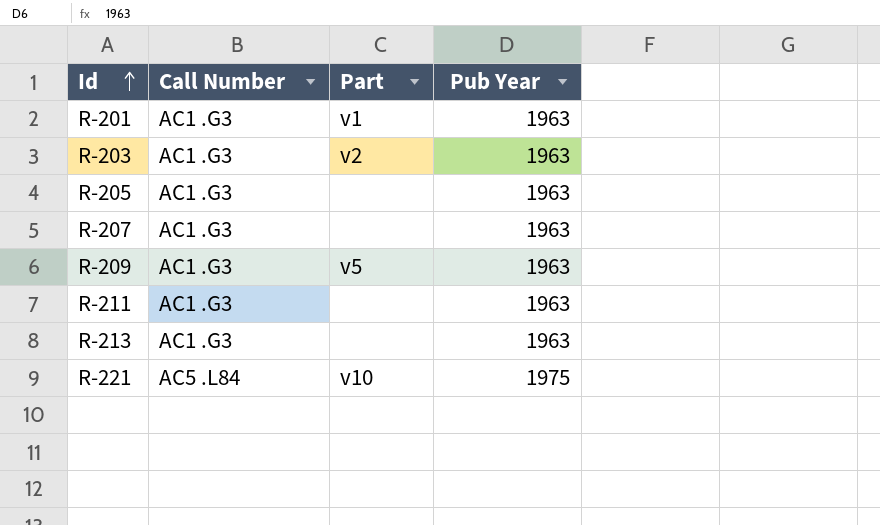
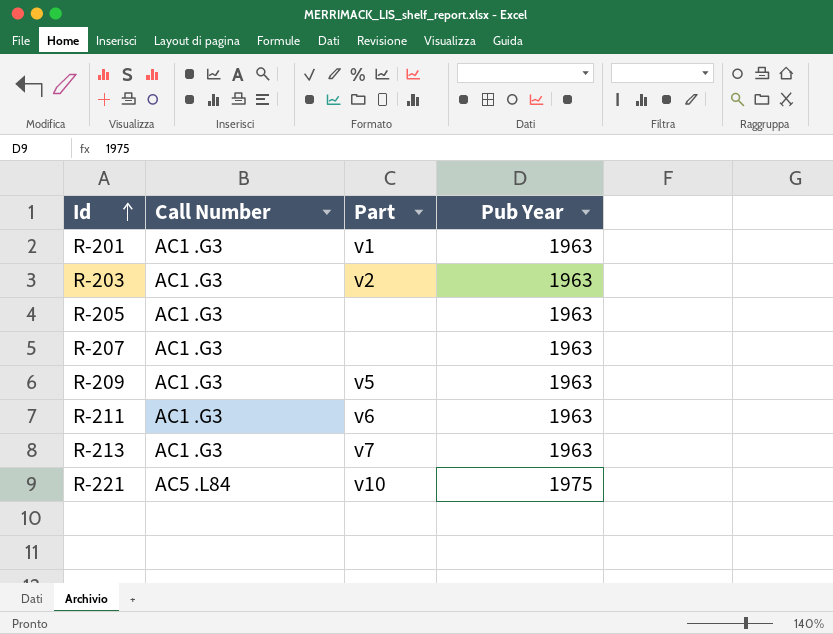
R-211 | Part: none -> v6
R-213 | Part: none -> v7

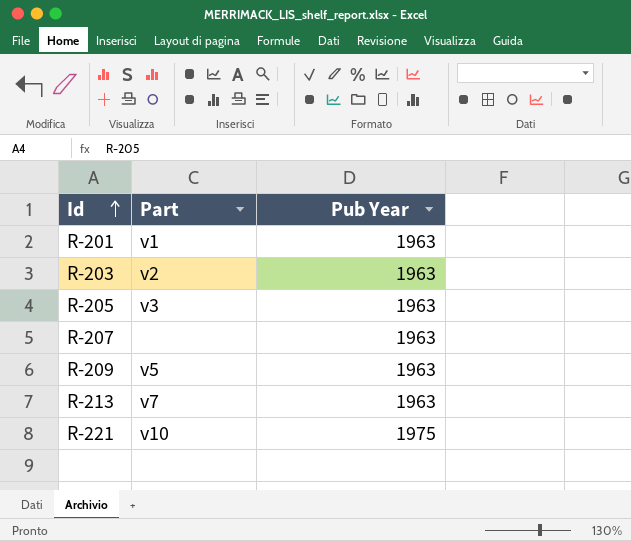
column Call Number | position: 2 -> none
row R-211: AC1 .G3 | v6 | 1963 -> none
R-205 | Part: none -> v3

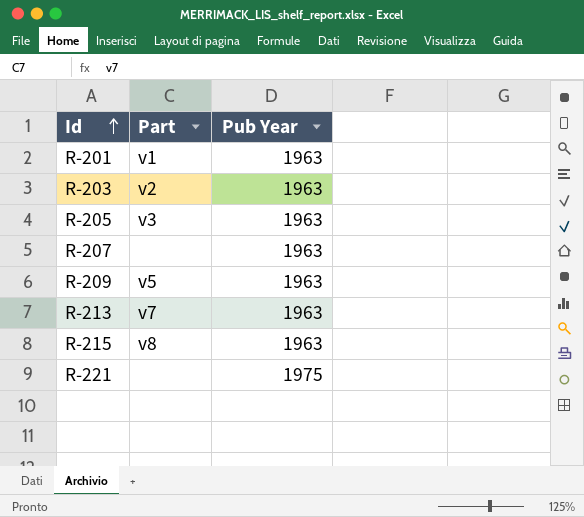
row R-215: none -> v8 | 1963
R-221 | Part: v10 -> none

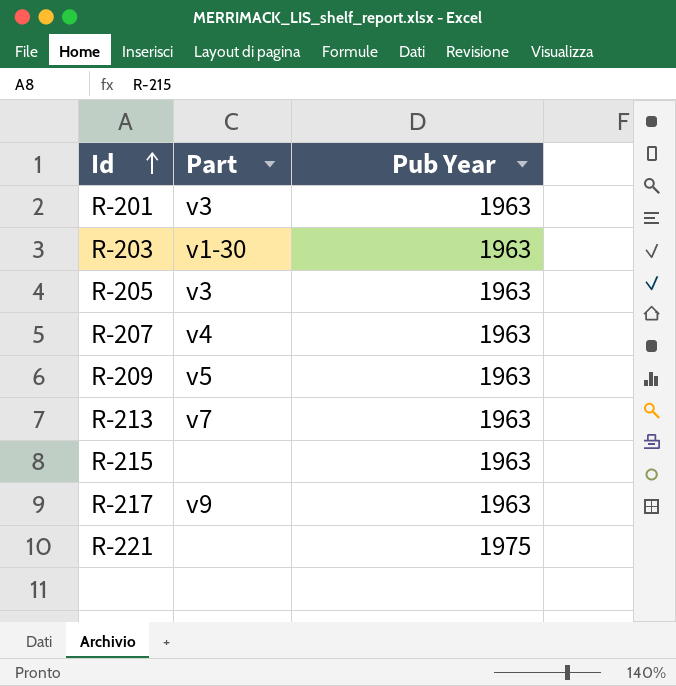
R-201 | Part: v1 -> v3
R-203 | Part: v2 -> v1-30
R-207 | Part: none -> v4
R-215 | Part: v8 -> none
row R-217: none -> v9 | 1963

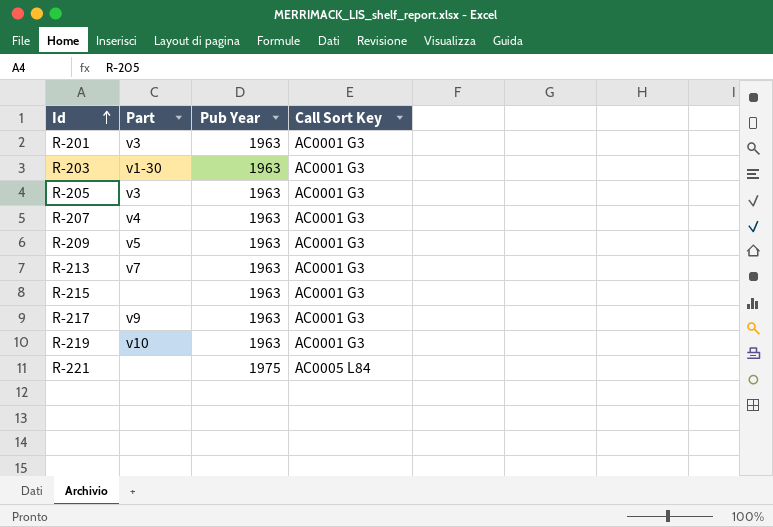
column Call Sort Key | position: none -> 4
row R-219: none -> v10 | 1963 | AC0001 G3

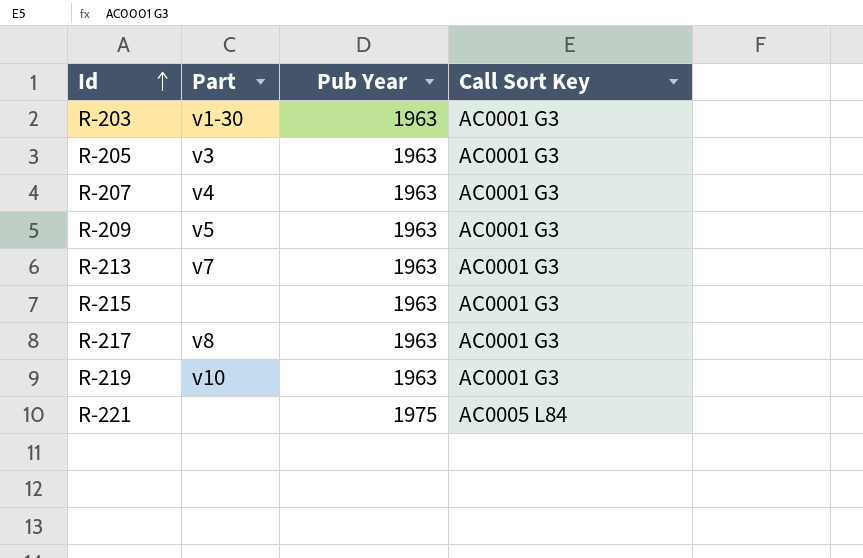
row R-201: v3 | 1963 | AC0001 G3 -> none
R-217 | Part: v9 -> v8

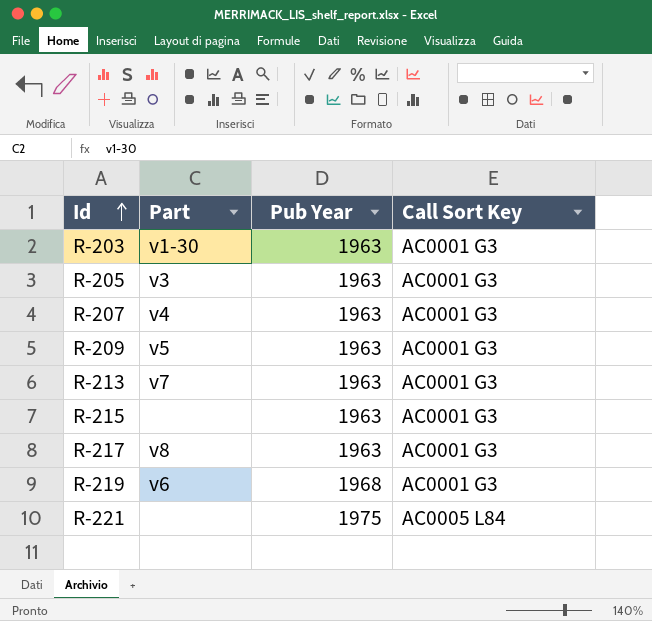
R-219 | Part: v10 -> v6
R-219 | Pub Year: 1963 -> 1968

